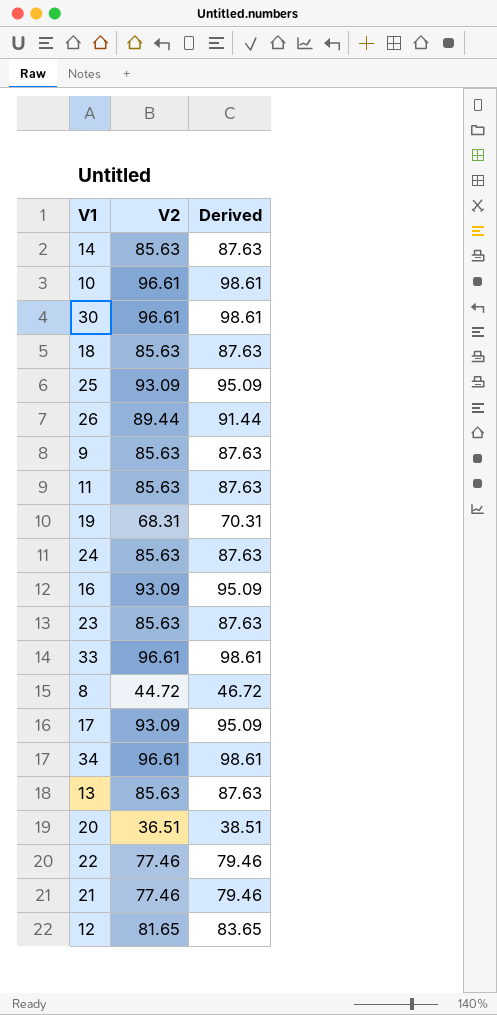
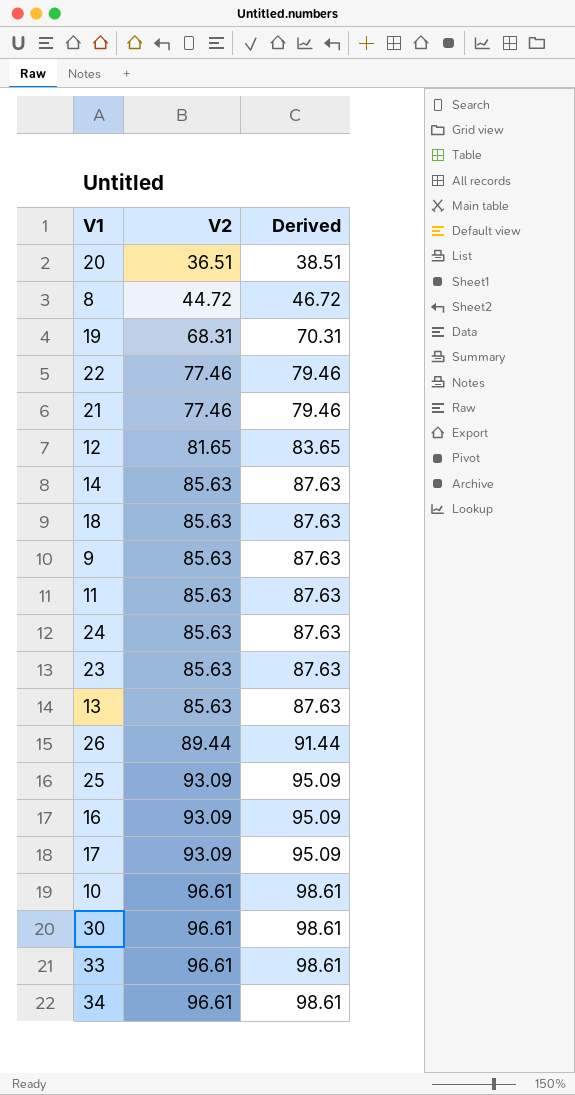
row order: none -> V2 ascending

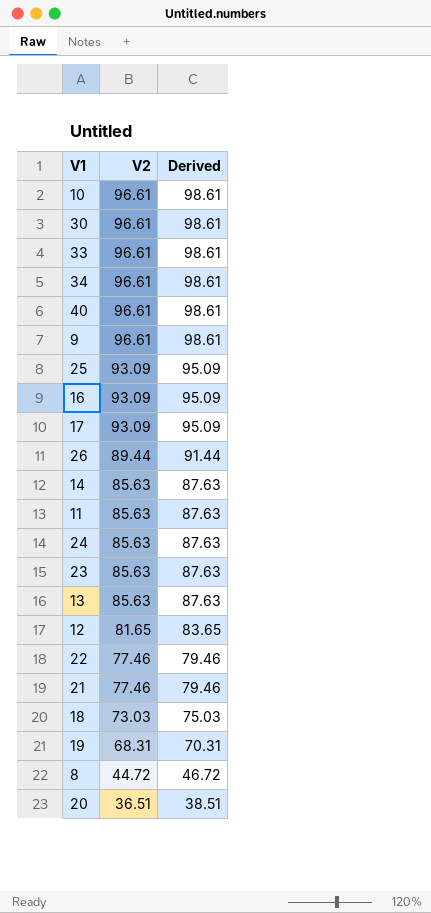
row order: V2 ascending -> V2 descending
row 40: none -> 96.61 | 98.61
9 | V2: 85.63 -> 96.61
9 | Derived: 87.63 -> 98.61
18 | V2: 85.63 -> 73.03
18 | Derived: 87.63 -> 75.03

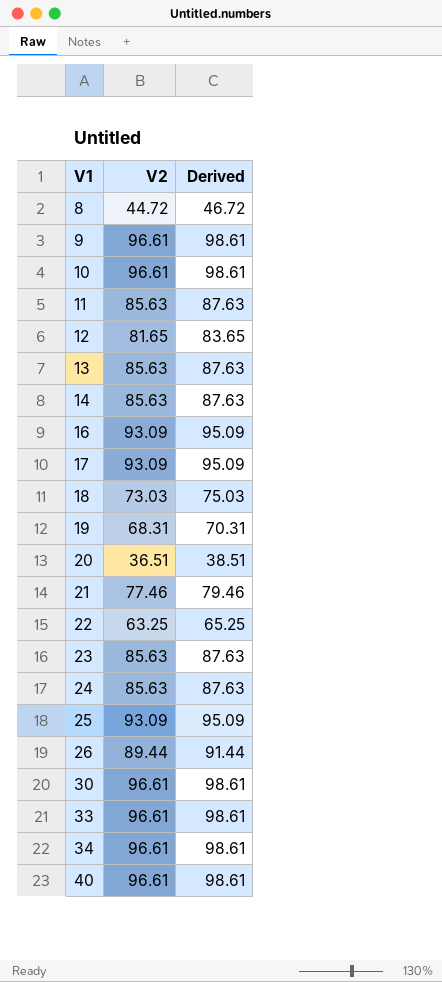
row order: V2 descending -> V1 ascending
22 | V2: 77.46 -> 63.25
22 | Derived: 79.46 -> 65.25

